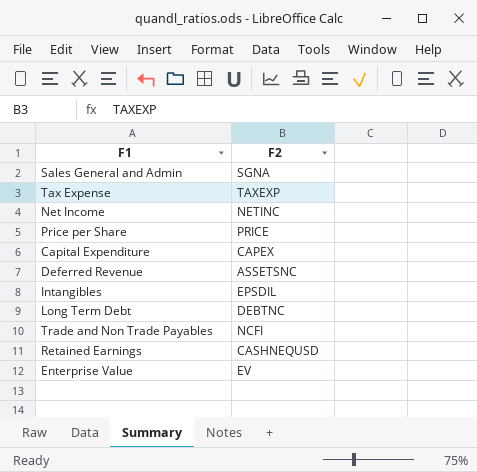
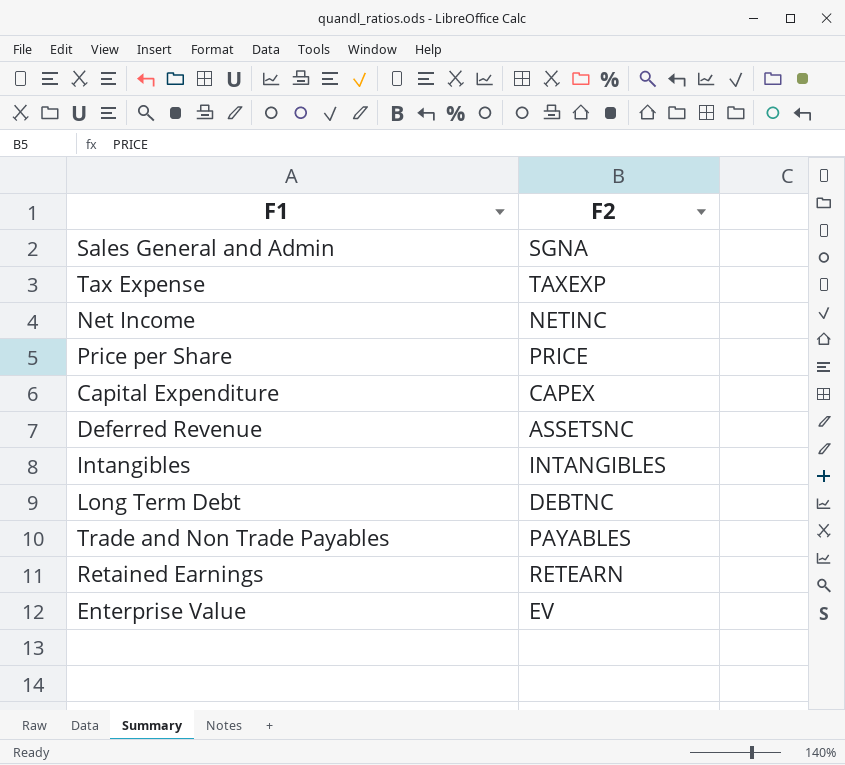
Intangibles | F2: EPSDIL -> INTANGIBLES
Trade and Non Trade Payables | F2: NCFI -> PAYABLES
Retained Earnings | F2: CASHNEQUSD -> RETEARN

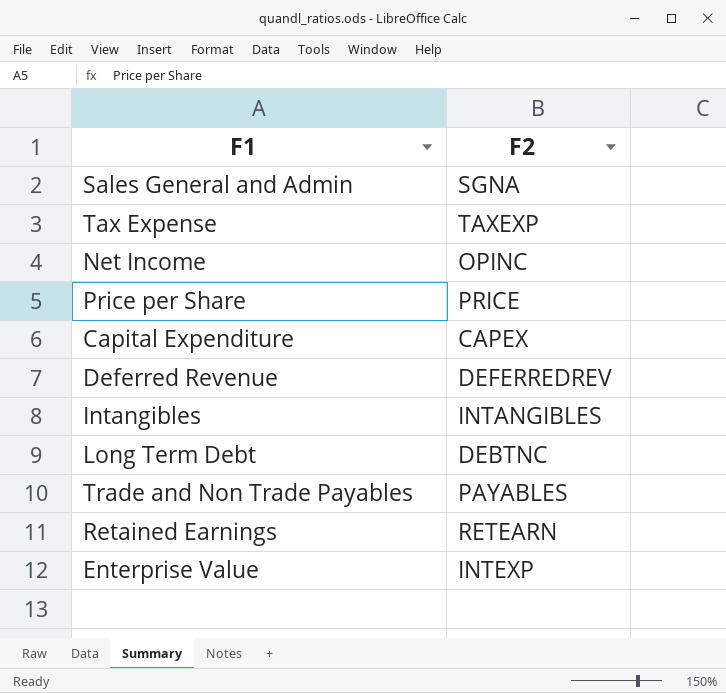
Net Income | F2: NETINC -> OPINC
Deferred Revenue | F2: ASSETSNC -> DEFERREDREV
Enterprise Value | F2: EV -> INTEXP

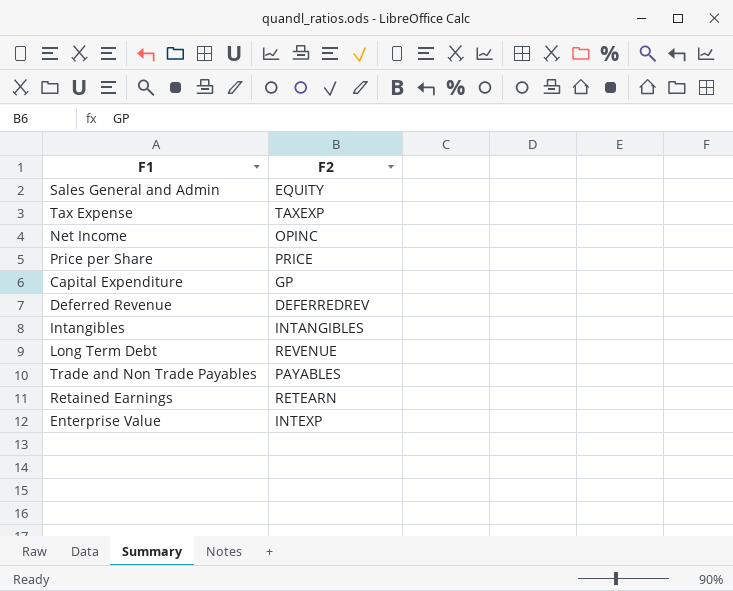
Sales General and Admin | F2: SGNA -> EQUITY
Capital Expenditure | F2: CAPEX -> GP
Long Term Debt | F2: DEBTNC -> REVENUE

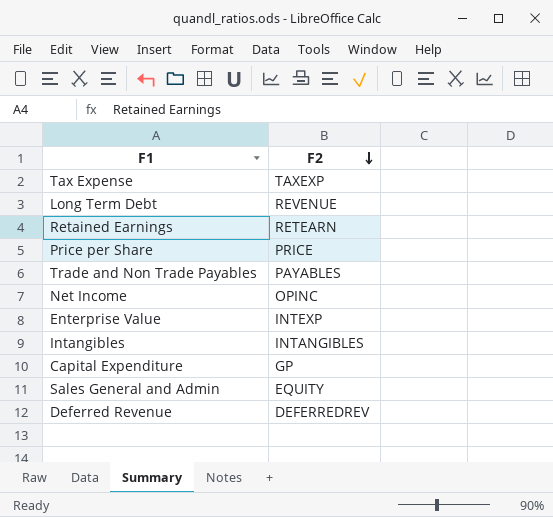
row order: none -> F2 descending

